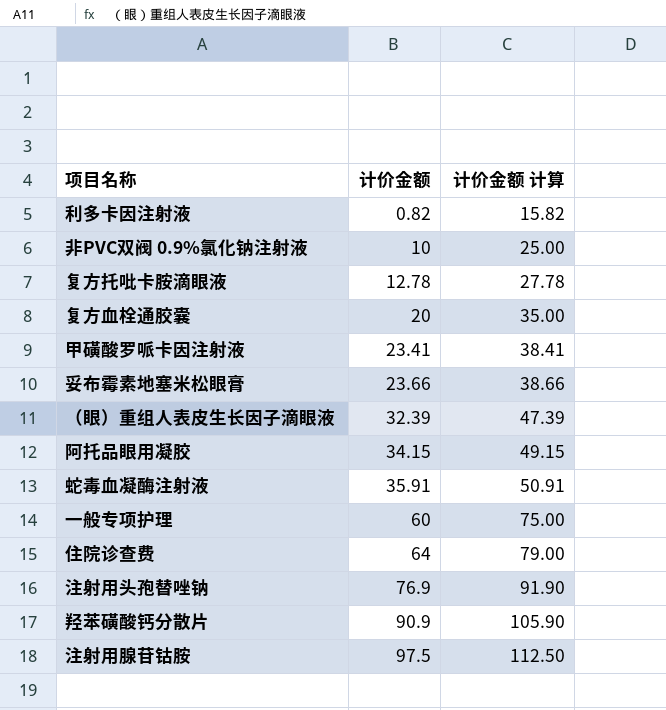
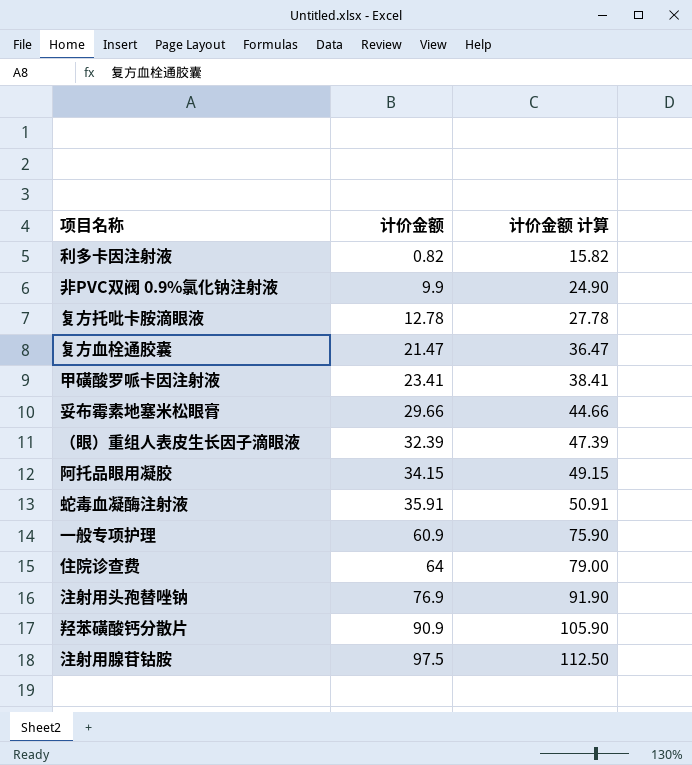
非PVC双阀 0.9%氯化钠注射液 | 计价金额: 10 -> 9.9
非PVC双阀 0.9%氯化钠注射液 | 计价金额 计算: 25.00 -> 24.90
复方血栓通胶囊 | 计价金额: 20 -> 21.47
复方血栓通胶囊 | 计价金额 计算: 35.00 -> 36.47
妥布霉素地塞米松眼膏 | 计价金额: 23.66 -> 29.66
妥布霉素地塞米松眼膏 | 计价金额 计算: 38.66 -> 44.66
一般专项护理 | 计价金额: 60 -> 60.9
一般专项护理 | 计价金额 计算: 75.00 -> 75.90

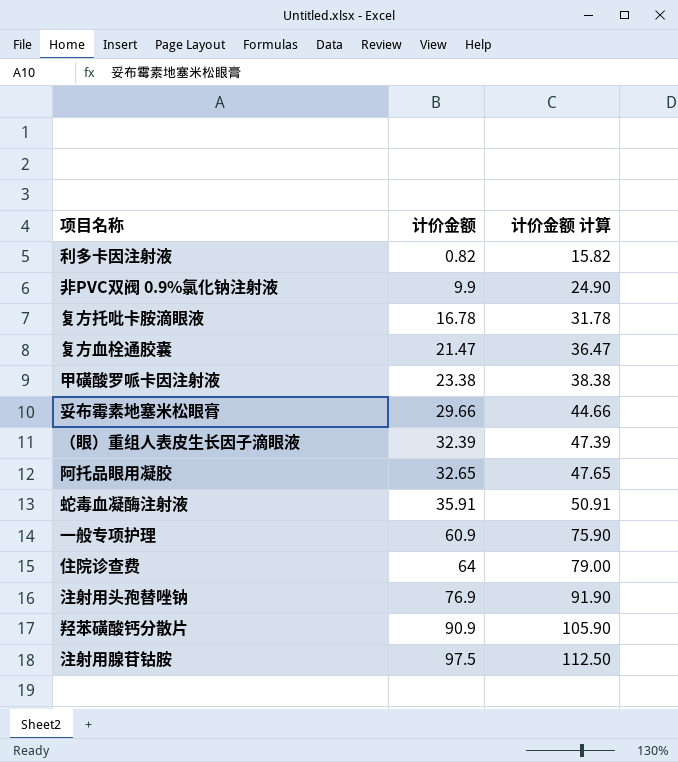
复方托吡卡胺滴眼液 | 计价金额: 12.78 -> 16.78
复方托吡卡胺滴眼液 | 计价金额 计算: 27.78 -> 31.78
甲磺酸罗哌卡因注射液 | 计价金额: 23.41 -> 23.38
甲磺酸罗哌卡因注射液 | 计价金额 计算: 38.41 -> 38.38
阿托品眼用凝胶 | 计价金额: 34.15 -> 32.65
阿托品眼用凝胶 | 计价金额 计算: 49.15 -> 47.65

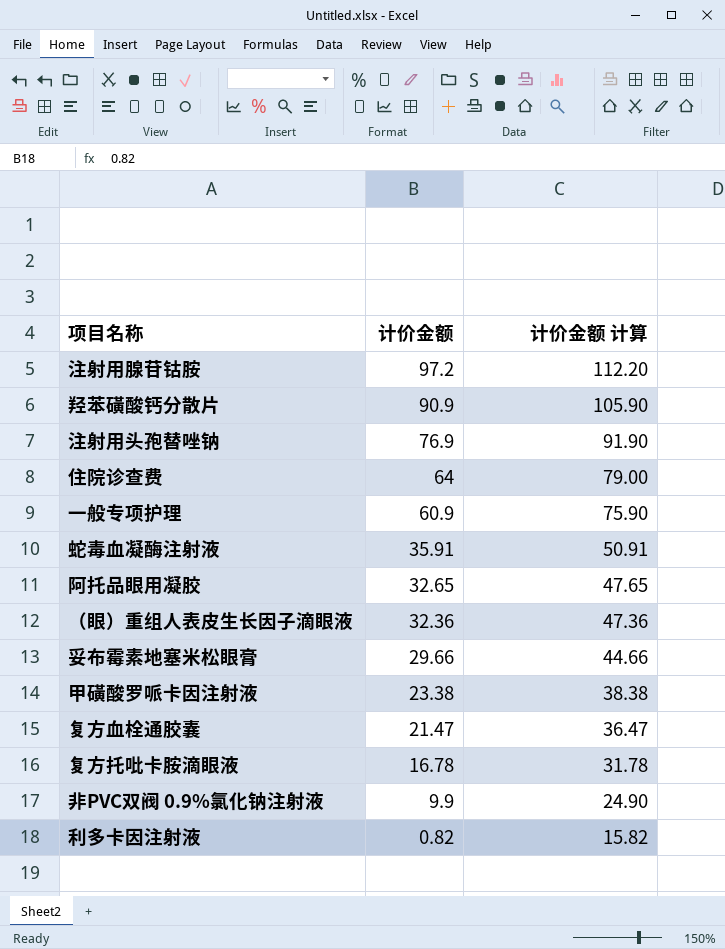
row order: 计价金额 ascending -> 计价金额 descending
注射用腺苷钴胺 | 计价金额: 97.5 -> 97.2
注射用腺苷钴胺 | 计价金额 计算: 112.50 -> 112.20
（眼）重组人表皮生长因子滴眼液 | 计价金额: 32.39 -> 32.36
（眼）重组人表皮生长因子滴眼液 | 计价金额 计算: 47.39 -> 47.36

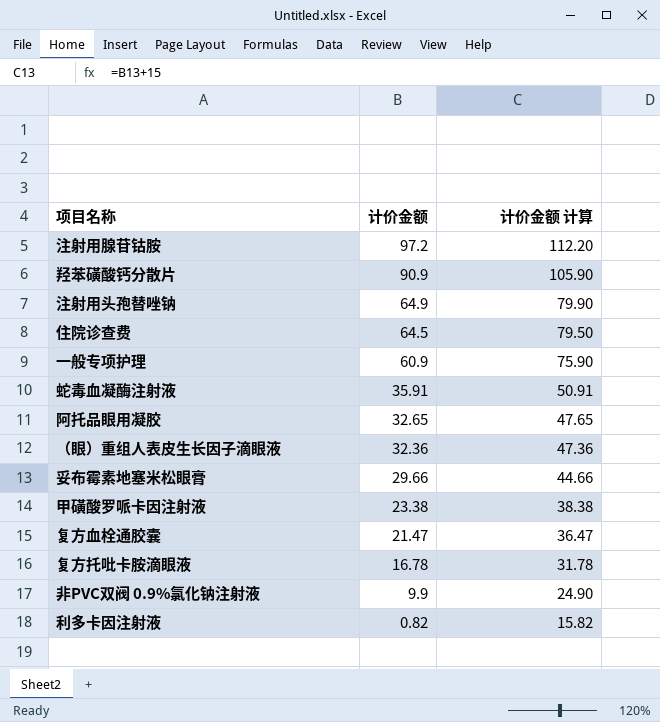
注射用头孢替唑钠 | 计价金额: 76.9 -> 64.9
注射用头孢替唑钠 | 计价金额 计算: 91.90 -> 79.90
住院诊查费 | 计价金额: 64 -> 64.5
住院诊查费 | 计价金额 计算: 79.00 -> 79.50

